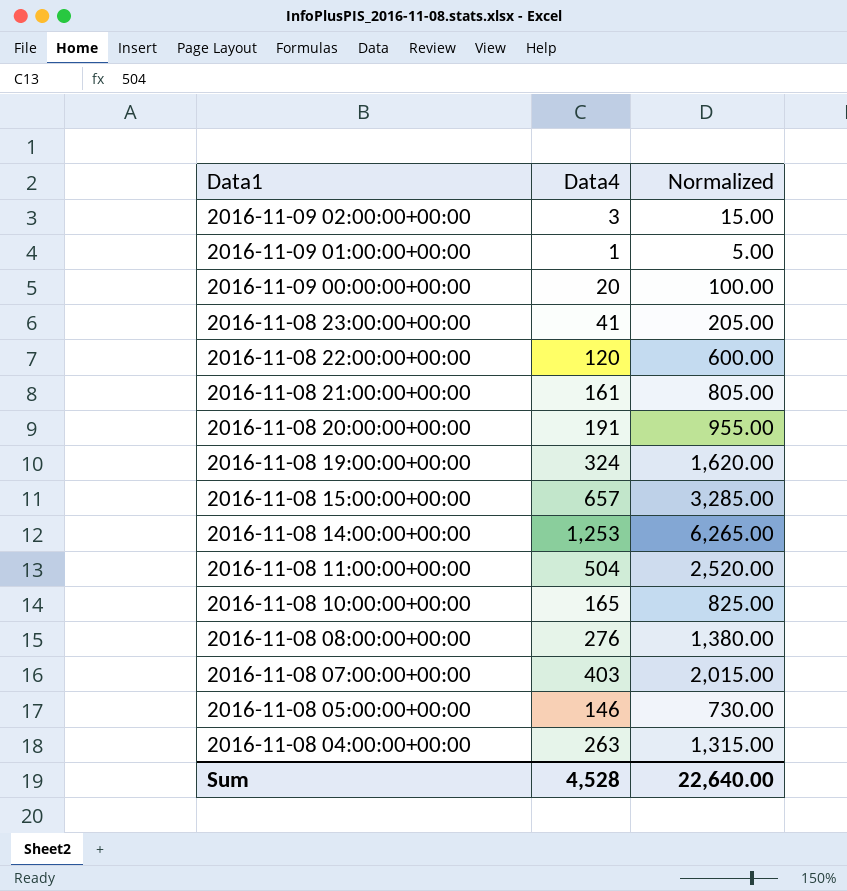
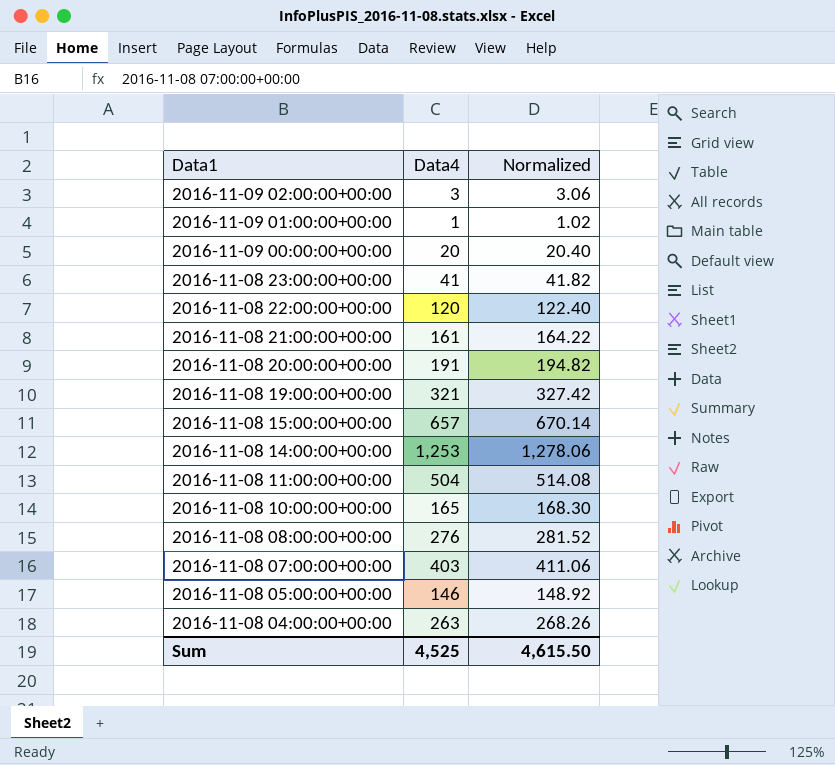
column Normalized | formula: [Data4] * 5 -> [Data4] * 1.02
2016-11-08 19:00:00+00:00 | Data4: 324 -> 321
Sum | Data4: 4,528 -> 4,525
Sum | Normalized: 22,640.00 -> 4,615.50

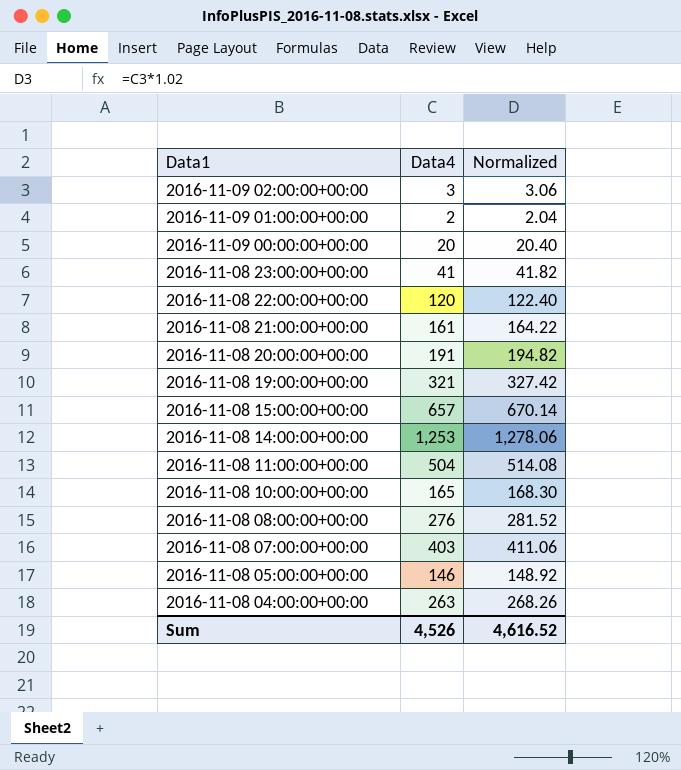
2016-11-09 01:00:00+00:00 | Data4: 1 -> 2
2016-11-09 01:00:00+00:00 | Normalized: 1.02 -> 2.04
Sum | Data4: 4,525 -> 4,526
Sum | Normalized: 4,615.50 -> 4,616.52

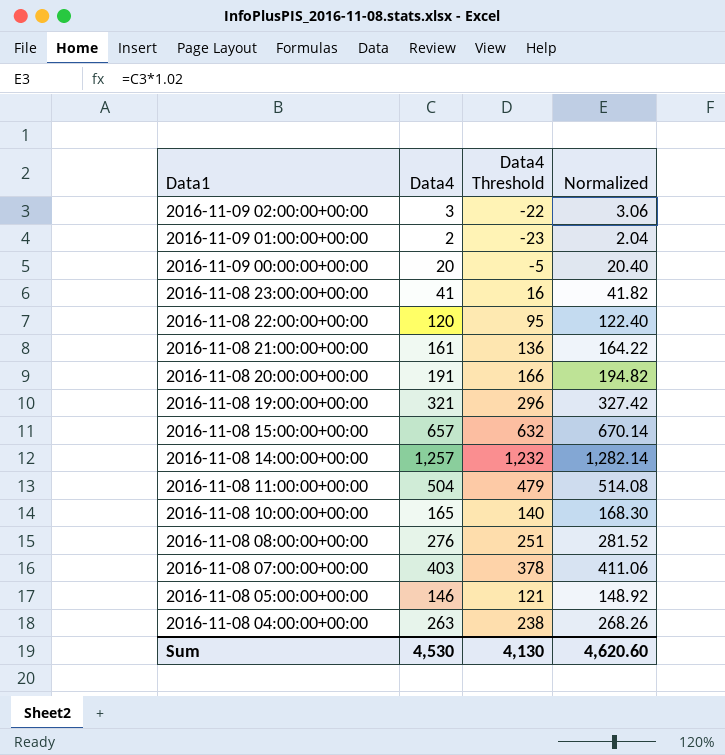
column Data4 Threshold | formula: none -> [Data4] - 25
2016-11-08 14:00:00+00:00 | Data4: 1,253 -> 1,257
2016-11-08 14:00:00+00:00 | Normalized: 1,278.06 -> 1,282.14
Sum | Data4: 4,526 -> 4,530
Sum | Normalized: 4,616.52 -> 4,620.60

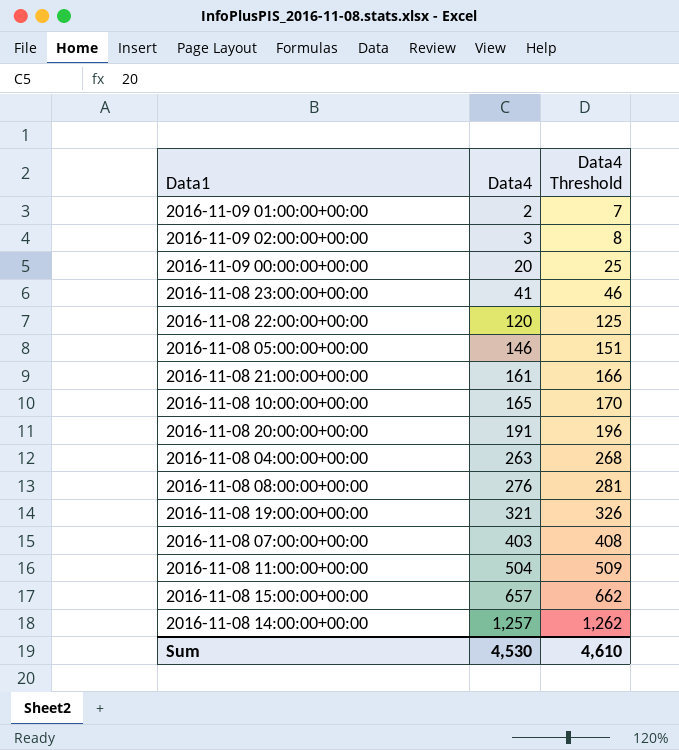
row order: Data1 descending -> Data4 ascending
column Normalized | formula: [Data4] * 1.02 -> none
column Data4 Threshold | formula: [Data4] - 25 -> [Data4] + 5
Sum | Data4 Threshold: 4,130 -> 4,610

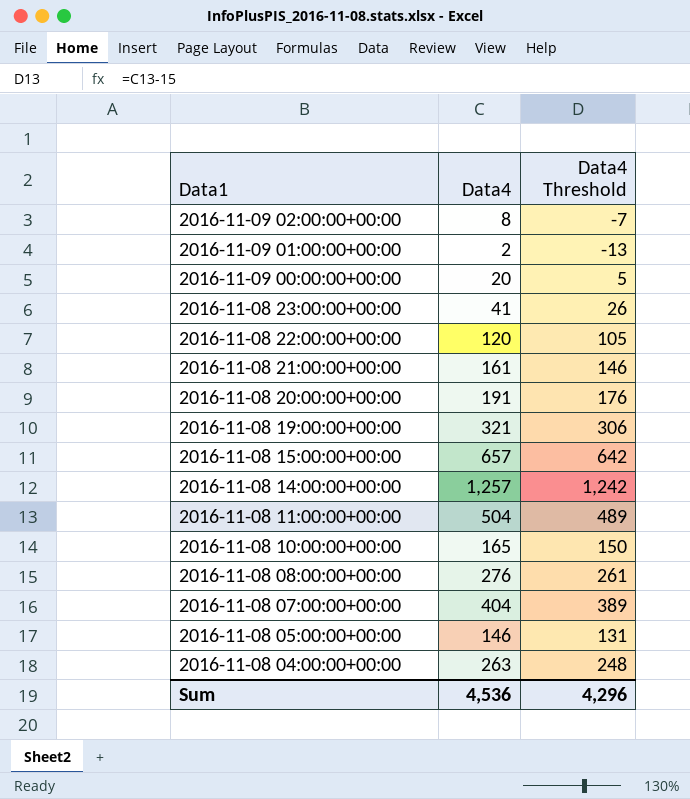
row order: Data4 ascending -> Data1 descending
column Data4 Threshold | formula: [Data4] + 5 -> [Data4] - 15
2016-11-09 02:00:00+00:00 | Data4: 3 -> 8
2016-11-08 07:00:00+00:00 | Data4: 403 -> 404
Sum | Data4: 4,530 -> 4,536
Sum | Data4 Threshold: 4,610 -> 4,296

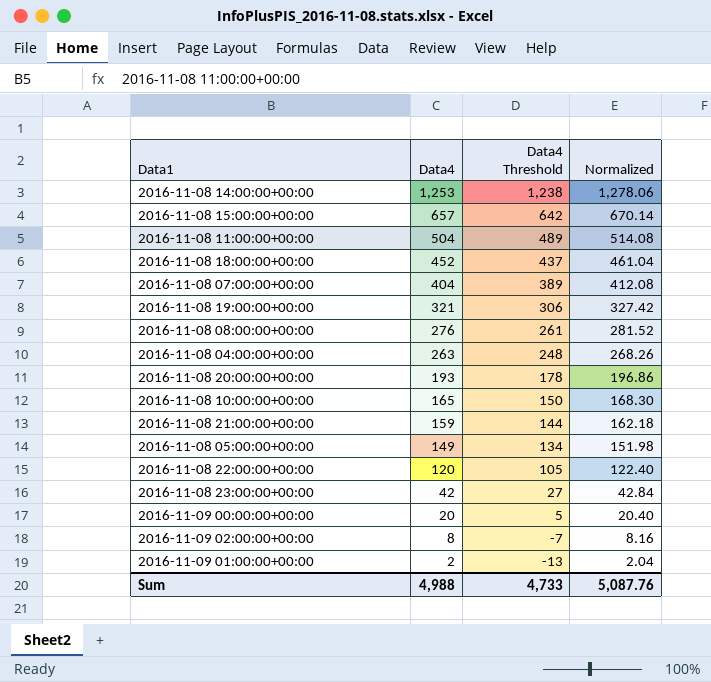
row order: Data1 descending -> Data4 descending
column Normalized | formula: none -> [Data4] * 1.02
2016-11-08 14:00:00+00:00 | Data4: 1,257 -> 1,253
2016-11-08 14:00:00+00:00 | Data4 Threshold: 1,242 -> 1,238
row 2016-11-08 18:00:00+00:00: none -> 452 | 437 | 461.04
2016-11-08 20:00:00+00:00 | Data4: 191 -> 193
2016-11-08 20:00:00+00:00 | Data4 Threshold: 176 -> 178
2016-11-08 21:00:00+00:00 | Data4: 161 -> 159
2016-11-08 21:00:00+00:00 | Data4 Threshold: 146 -> 144
2016-11-08 05:00:00+00:00 | Data4: 146 -> 149
2016-11-08 05:00:00+00:00 | Data4 Threshold: 131 -> 134
2016-11-08 23:00:00+00:00 | Data4: 41 -> 42
2016-11-08 23:00:00+00:00 | Data4 Threshold: 26 -> 27
Sum | Data4: 4,536 -> 4,988
Sum | Data4 Threshold: 4,296 -> 4,733

